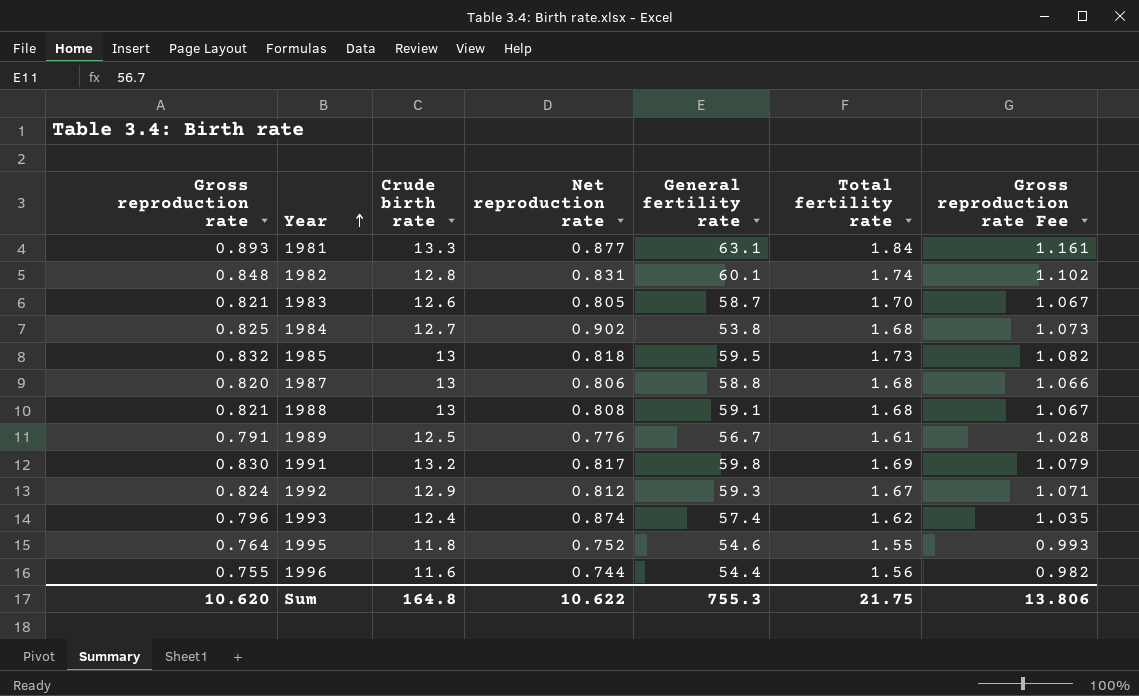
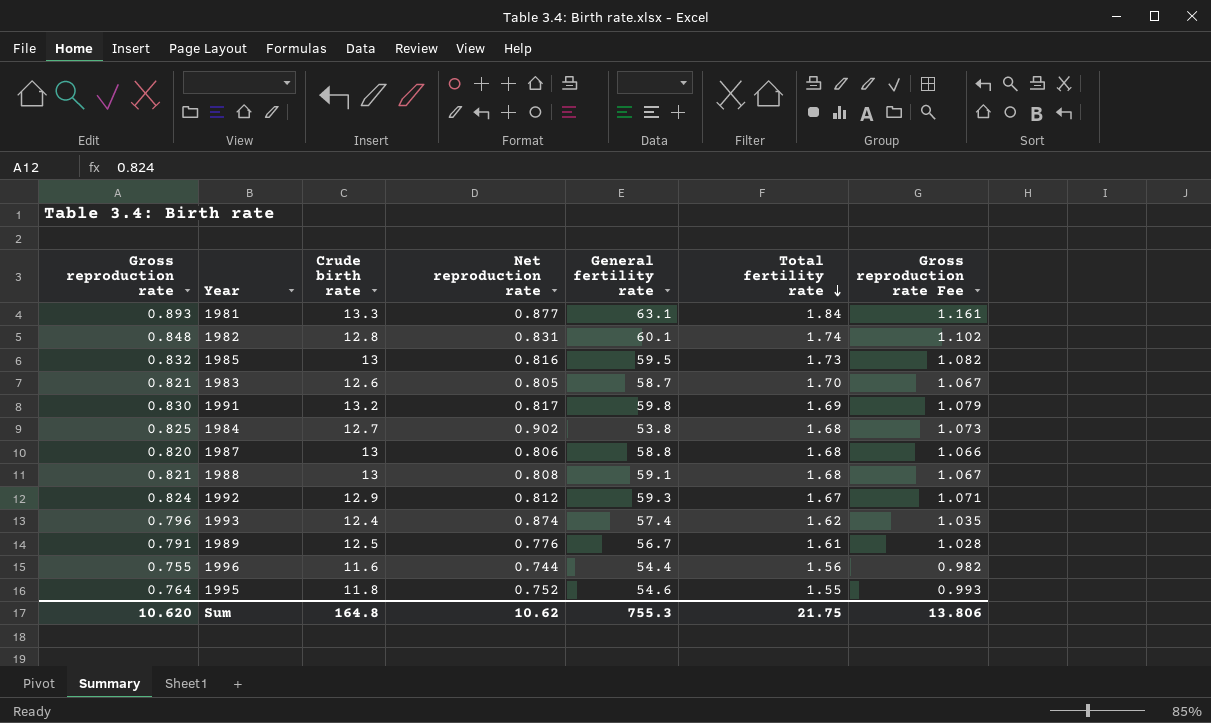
row order: Year ascending -> Total fertility rate descending
1985 | Net reproduction rate: 0.818 -> 0.816
Sum | Net reproduction rate: 10.622 -> 10.62

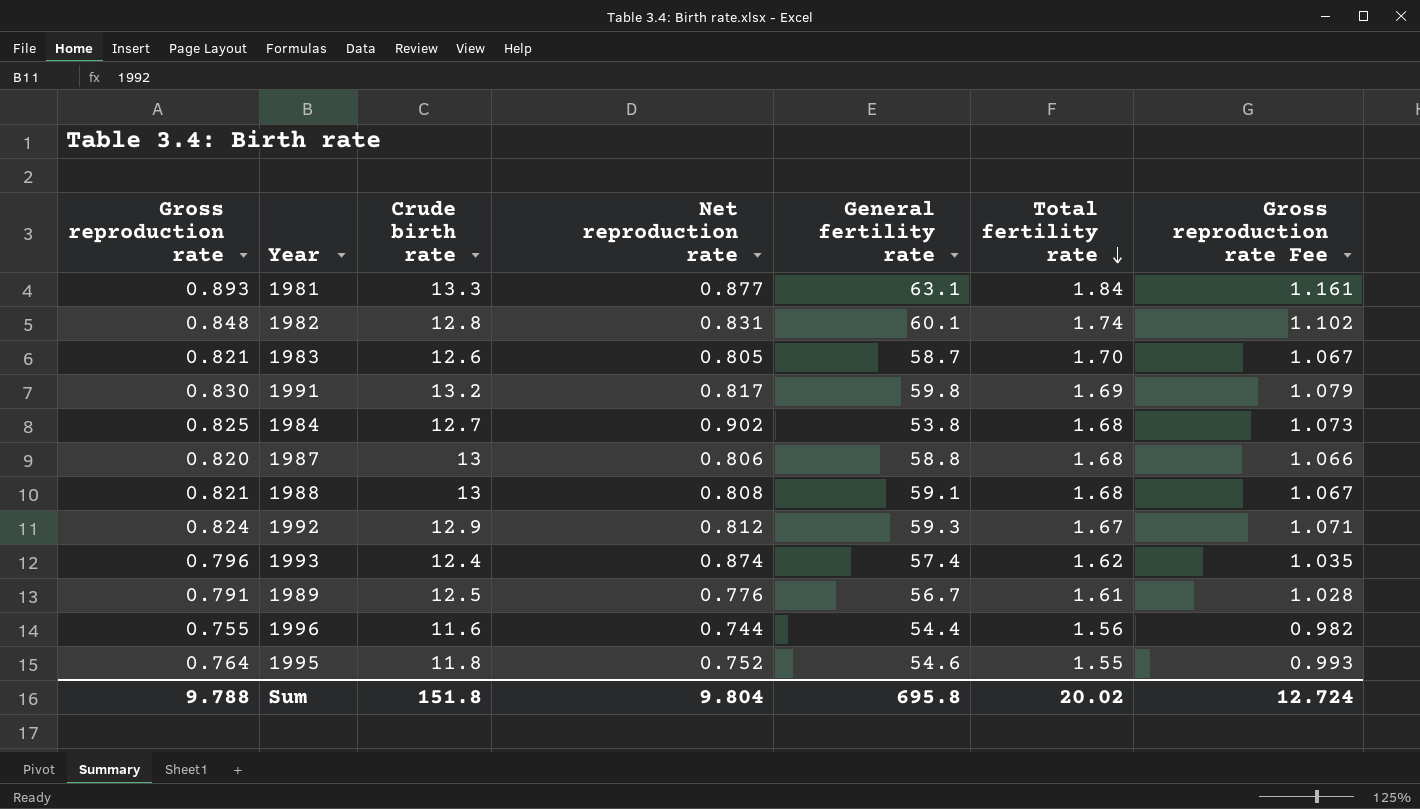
row 1985: 0.832 | 13 | 0.816 | 59.5 | 1.73 | 1.082 -> none
Sum | Gross reproduction rate: 10.620 -> 9.788
Sum | Crude birth rate: 164.8 -> 151.8
Sum | Net reproduction rate: 10.62 -> 9.804
Sum | General fertility rate: 755.3 -> 695.8
Sum | Total fertility rate: 21.75 -> 20.02
Sum | Gross reproduction rate Fee: 13.806 -> 12.724

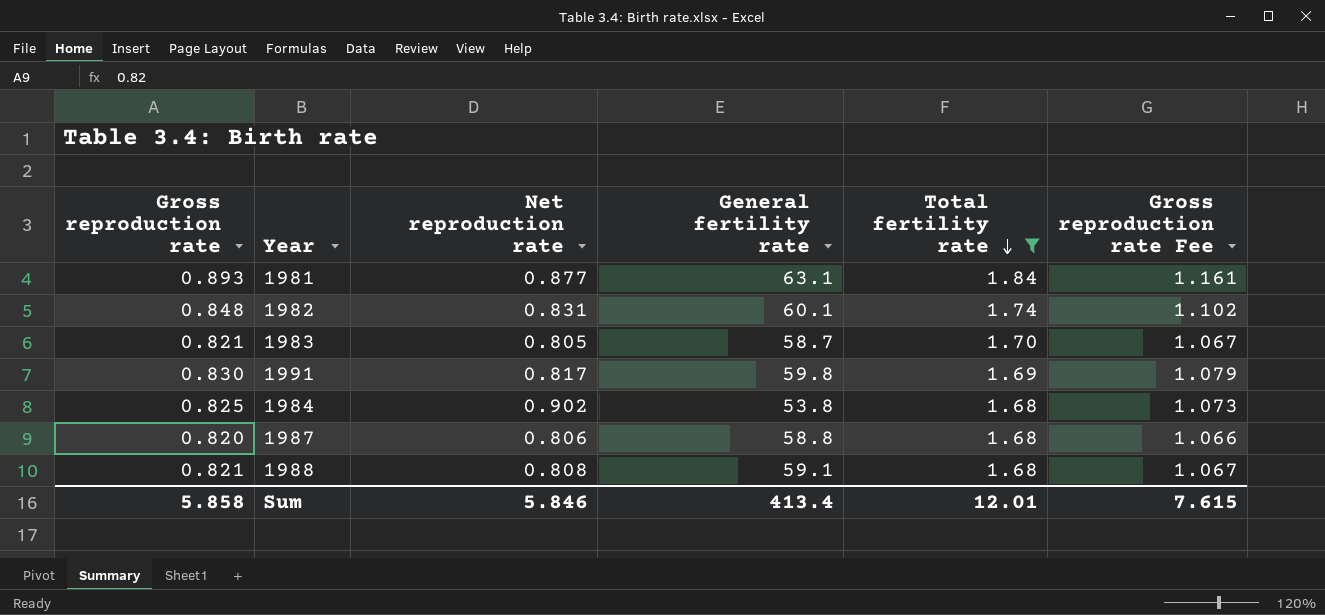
filter: none -> Total fertility rate >= 1.68
column Crude birth rate | position: 3 -> none
Sum | Gross reproduction rate: 9.788 -> 5.858
Sum | Net reproduction rate: 9.804 -> 5.846
Sum | General fertility rate: 695.8 -> 413.4
Sum | Total fertility rate: 20.02 -> 12.01
Sum | Gross reproduction rate Fee: 12.724 -> 7.615

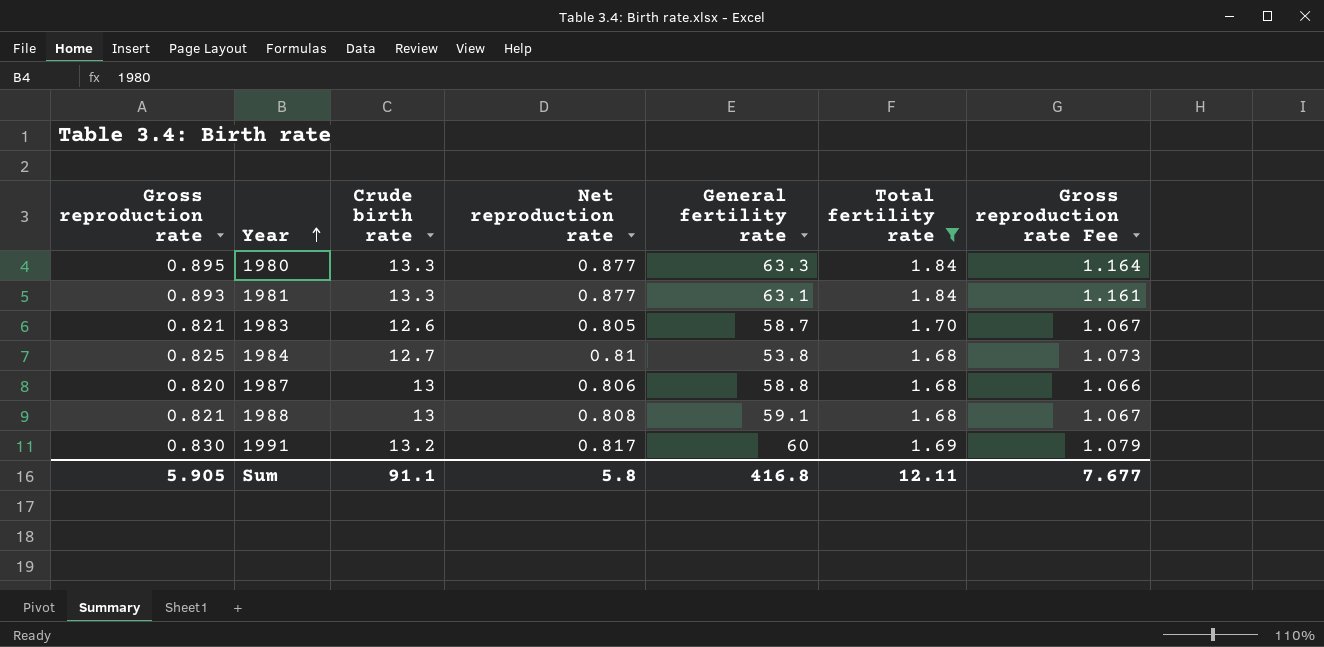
row order: Total fertility rate descending -> Year ascending
column Crude birth rate | position: none -> 3
row 1982: 0.848 | 0.831 | 60.1 | 1.74 | 1.102 -> none
row 1980: none -> 0.895 | 13.3 | 0.877 | 63.3 | 1.84 | 1.164
1984 | Net reproduction rate: 0.902 -> 0.81
1991 | General fertility rate: 59.8 -> 60
Sum | Gross reproduction rate: 5.858 -> 5.905
Sum | Net reproduction rate: 5.846 -> 5.8
Sum | General fertility rate: 413.4 -> 416.8
Sum | Total fertility rate: 12.01 -> 12.11
Sum | Gross reproduction rate Fee: 7.615 -> 7.677

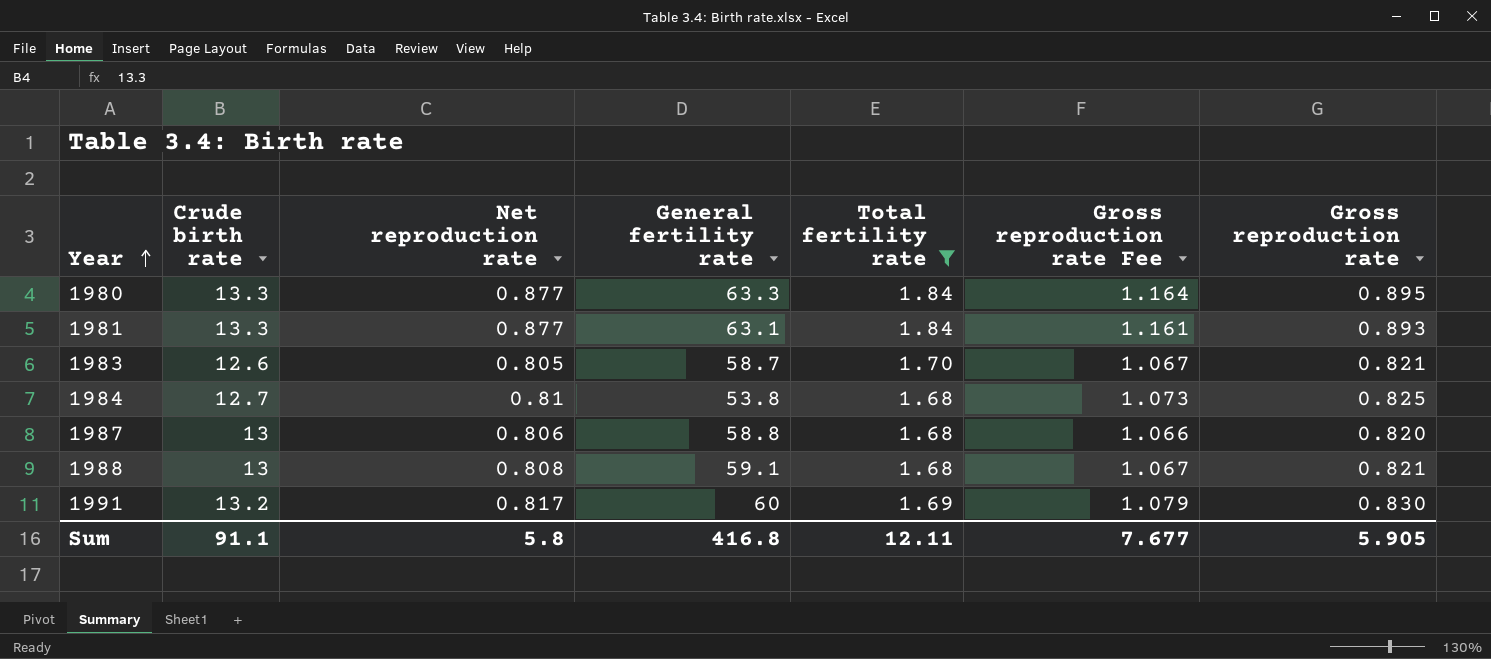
column Gross reproduction rate | position: 1 -> 7

